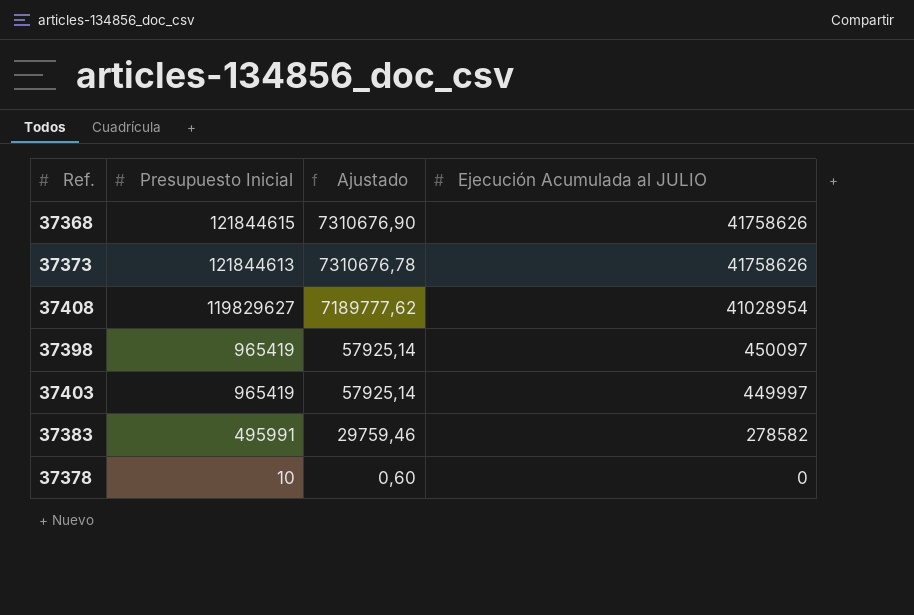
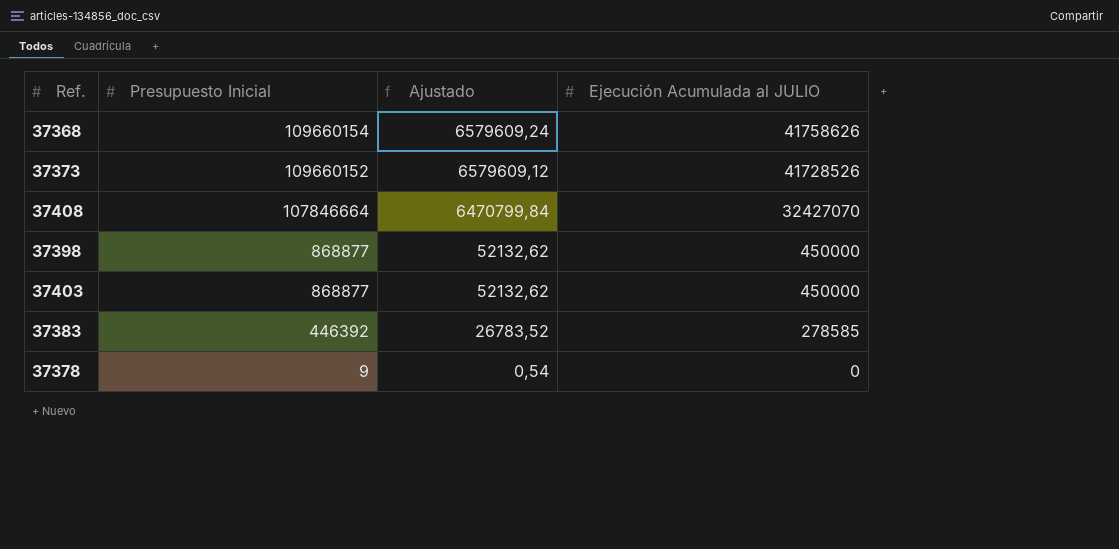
37368 | Presupuesto Inicial: 121844615 -> 109660154
37368 | Ajustado: 7310676,90 -> 6579609,24
37373 | Presupuesto Inicial: 121844613 -> 109660152
37373 | Ajustado: 7310676,78 -> 6579609,12
37373 | Ejecución Acumulada al JULIO: 41758626 -> 41728526
37408 | Presupuesto Inicial: 119829627 -> 107846664
37408 | Ajustado: 7189777,62 -> 6470799,84
37408 | Ejecución Acumulada al JULIO: 41028954 -> 32427070
37398 | Presupuesto Inicial: 965419 -> 868877
37398 | Ajustado: 57925,14 -> 52132,62
37398 | Ejecución Acumulada al JULIO: 450097 -> 450000
37403 | Presupuesto Inicial: 965419 -> 868877
37403 | Ajustado: 57925,14 -> 52132,62
37403 | Ejecución Acumulada al JULIO: 449997 -> 450000
37383 | Presupuesto Inicial: 495991 -> 446392
37383 | Ajustado: 29759,46 -> 26783,52
37383 | Ejecución Acumulada al JULIO: 278582 -> 278585
37378 | Presupuesto Inicial: 10 -> 9
37378 | Ajustado: 0,60 -> 0,54

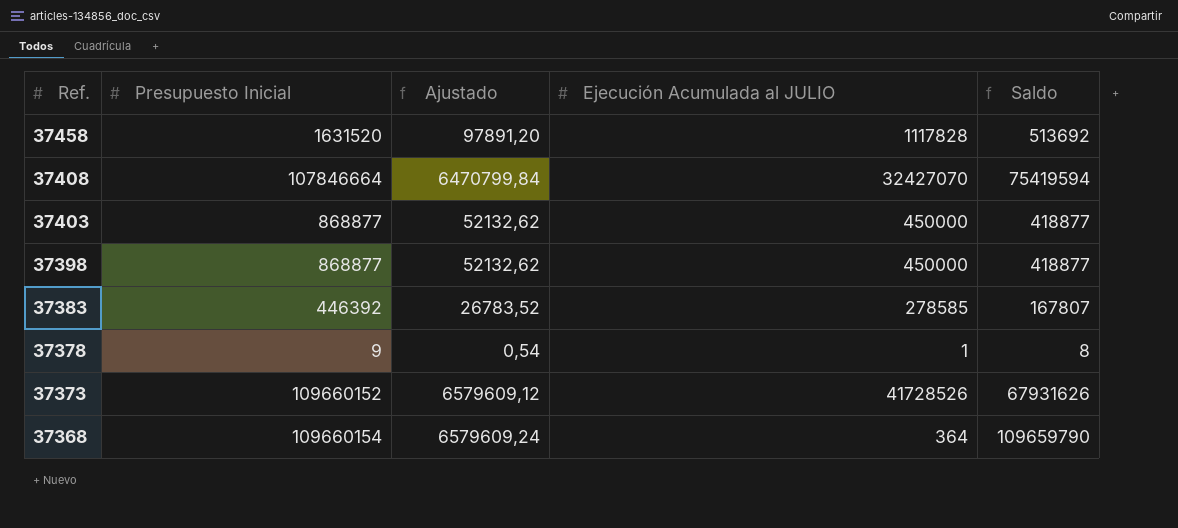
row order: Presupuesto Inicial descending -> Ref. descending
column Saldo | formula: none -> [Presupuesto Inicial] - [Ejecución Acumulada al JULIO]
row 37458: none -> 1631520 | 97891,20 | 1117828 | 513692
37378 | Ejecución Acumulada al JULIO: 0 -> 1
37368 | Ejecución Acumulada al JULIO: 41758626 -> 364

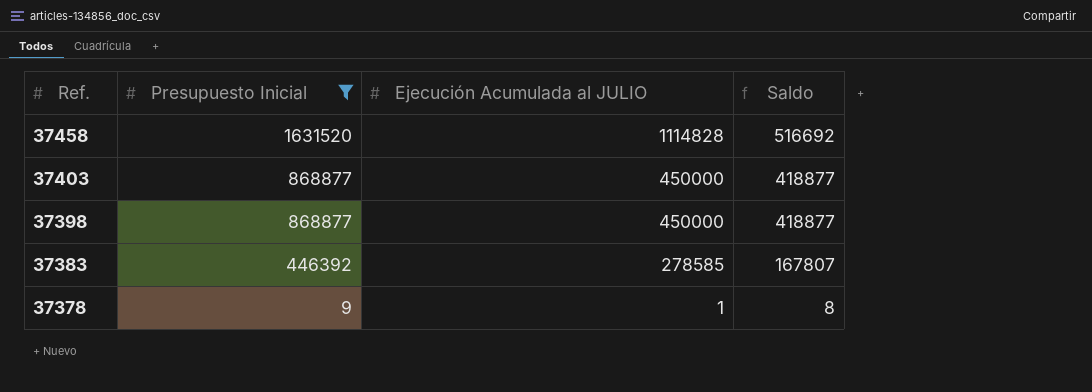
filter: none -> Presupuesto Inicial <= 1631520
column Ajustado | formula: [Presupuesto Inicial] * 0,06 -> none
37458 | Ejecución Acumulada al JULIO: 1117828 -> 1114828
37458 | Saldo: 513692 -> 516692

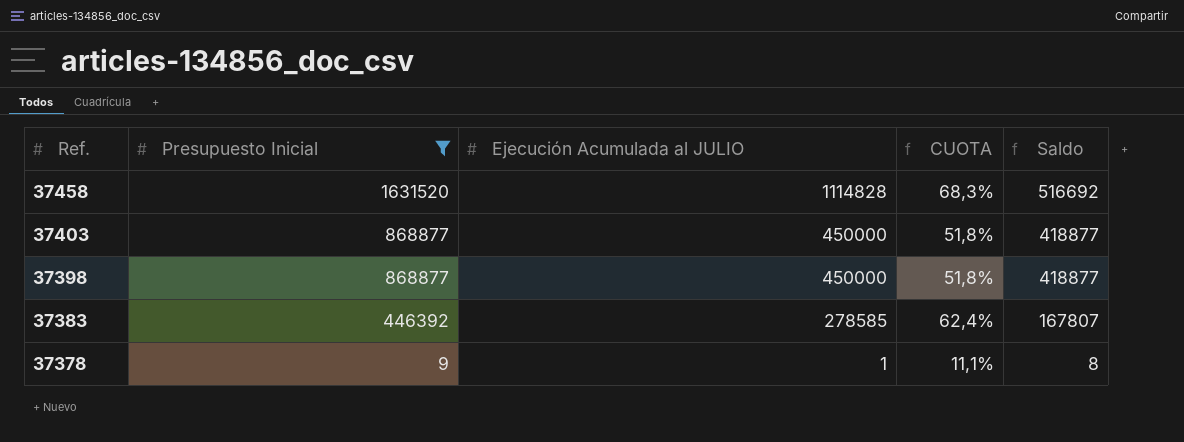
column CUOTA | formula: none -> [Ejecución Acumulada al JULIO] / [Presupuesto Inicial]

